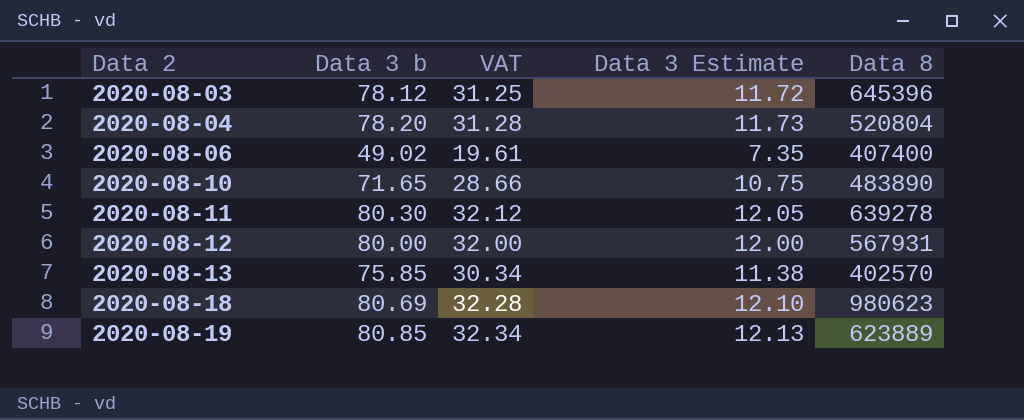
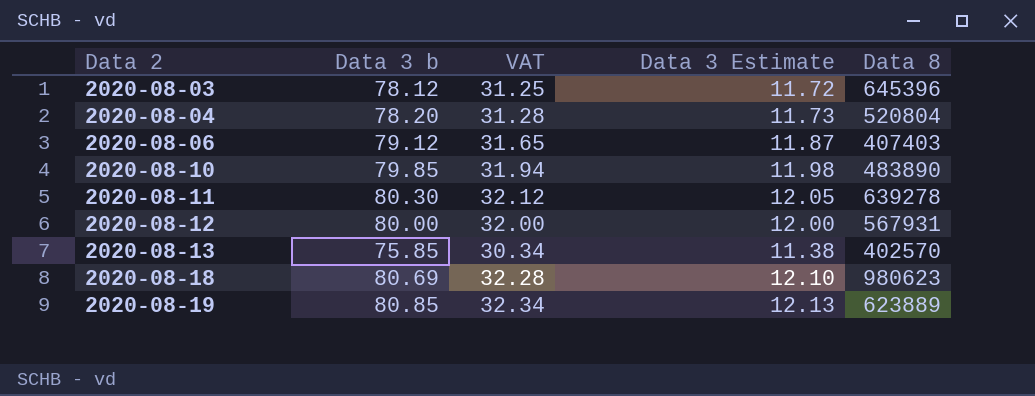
2020-08-06 | Data 3 b: 49.02 -> 79.12
2020-08-06 | VAT: 19.61 -> 31.65
2020-08-06 | Data 3 Estimate: 7.35 -> 11.87
2020-08-06 | Data 8: 407400 -> 407403
2020-08-10 | Data 3 b: 71.65 -> 79.85
2020-08-10 | VAT: 28.66 -> 31.94
2020-08-10 | Data 3 Estimate: 10.75 -> 11.98

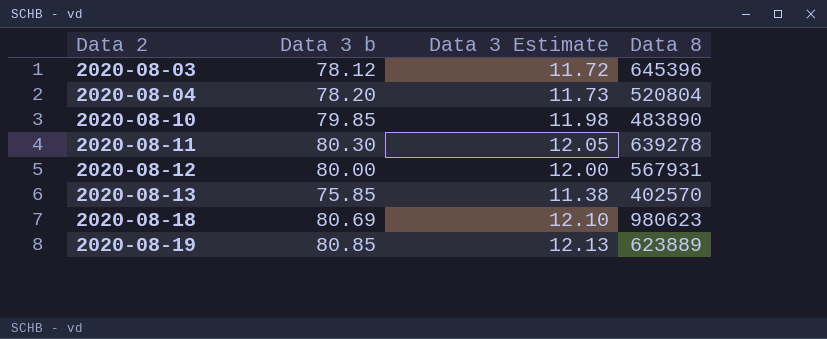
column VAT | formula: [Data 3 b] * 0.4 -> none
row 2020-08-06: 79.12 | 31.65 | 11.87 | 407403 -> none

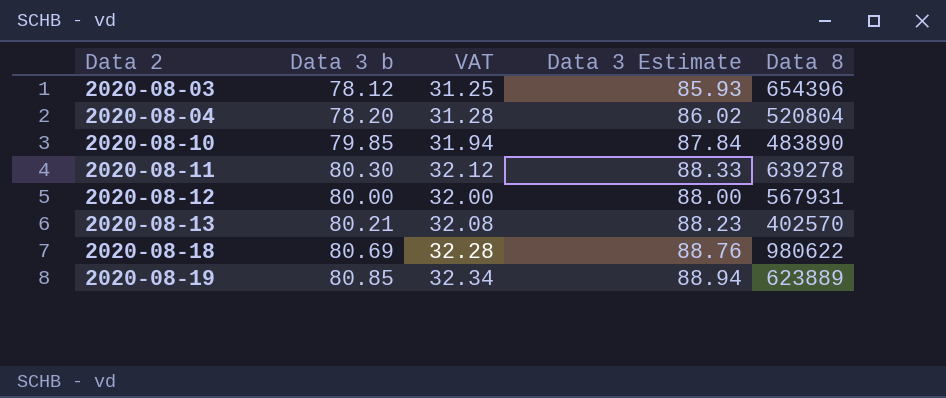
column VAT | formula: none -> [Data 3 b] * 0.4
column Data 3 Estimate | formula: [Data 3 b] * 0.15 -> [Data 3 b] * 1.1
2020-08-03 | Data 8: 645396 -> 654396
2020-08-13 | Data 3 b: 75.85 -> 80.21
2020-08-18 | Data 8: 980623 -> 980622

